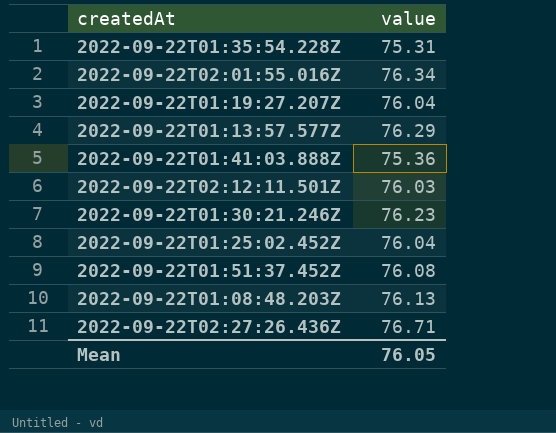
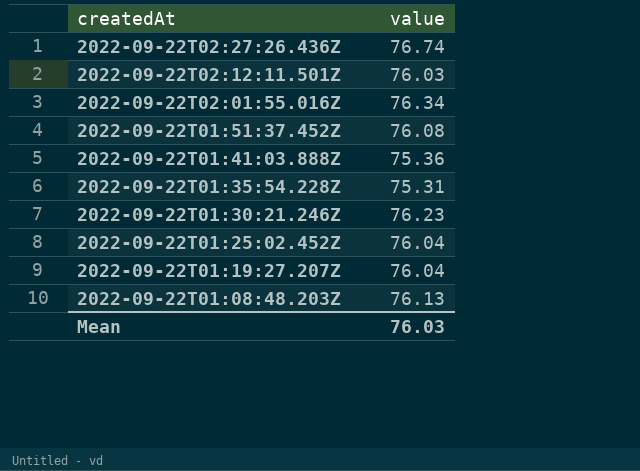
row order: none -> createdAt descending
row 2022-09-22T01:13:57.577Z: 76.29 -> none
2022-09-22T02:27:26.436Z | value: 76.71 -> 76.74
Mean | value: 76.05 -> 76.03

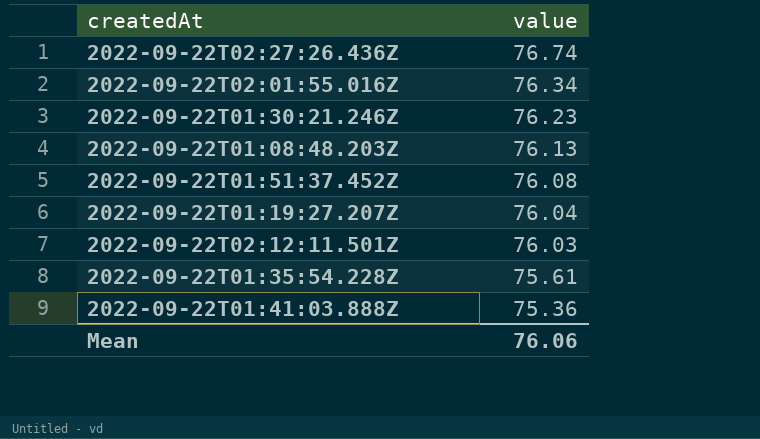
row order: createdAt descending -> value descending
row 2022-09-22T01:25:02.452Z: 76.04 -> none
2022-09-22T01:35:54.228Z | value: 75.31 -> 75.61
Mean | value: 76.03 -> 76.06

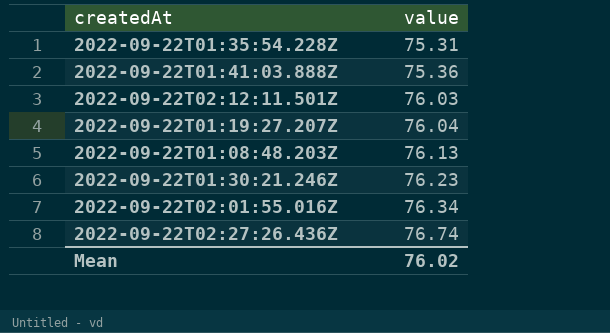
row order: value descending -> value ascending
row 2022-09-22T01:51:37.452Z: 76.08 -> none
2022-09-22T01:35:54.228Z | value: 75.61 -> 75.31
Mean | value: 76.06 -> 76.02

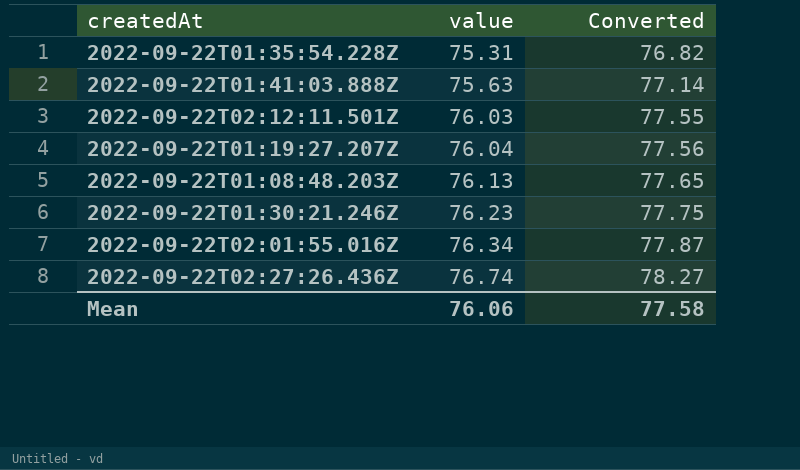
column Converted | formula: none -> [value] * 1.02
2022-09-22T01:41:03.888Z | value: 75.36 -> 75.63
Mean | value: 76.02 -> 76.06

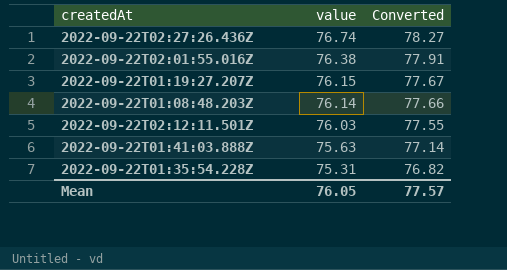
row order: value ascending -> value descending
row 2022-09-22T01:30:21.246Z: 76.23 | 77.75 -> none
2022-09-22T02:01:55.016Z | value: 76.34 -> 76.38
2022-09-22T02:01:55.016Z | Converted: 77.87 -> 77.91
2022-09-22T01:19:27.207Z | value: 76.04 -> 76.15
2022-09-22T01:19:27.207Z | Converted: 77.56 -> 77.67
2022-09-22T01:08:48.203Z | value: 76.13 -> 76.14
2022-09-22T01:08:48.203Z | Converted: 77.65 -> 77.66
Mean | value: 76.06 -> 76.05
Mean | Converted: 77.58 -> 77.57

